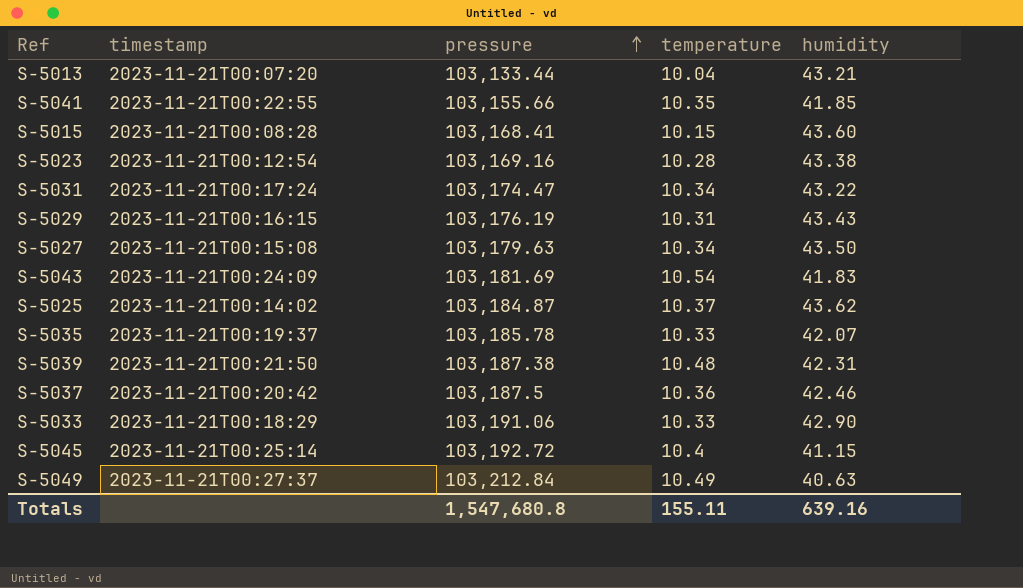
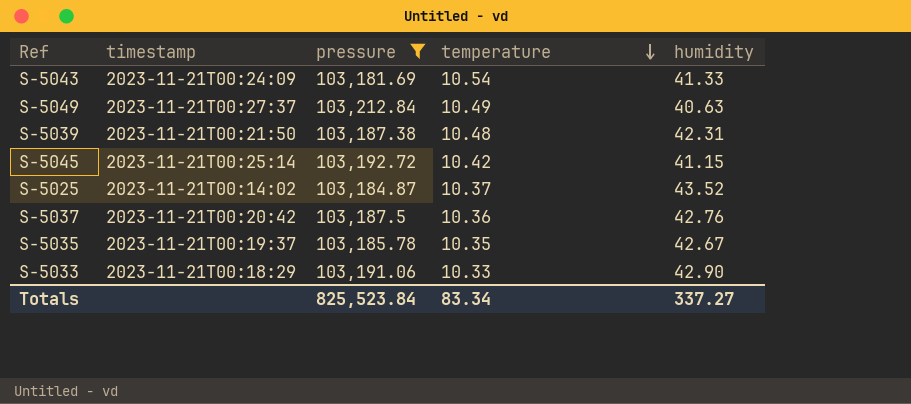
filter: none -> pressure >= 103,181.69
row order: pressure ascending -> temperature descending
S-5043 | humidity: 41.83 -> 41.33
S-5045 | temperature: 10.4 -> 10.42
S-5025 | humidity: 43.62 -> 43.52
S-5037 | humidity: 42.46 -> 42.76
S-5035 | temperature: 10.33 -> 10.35
S-5035 | humidity: 42.07 -> 42.67
Totals | pressure: 1,547,680.8 -> 825,523.84
Totals | temperature: 155.11 -> 83.34
Totals | humidity: 639.16 -> 337.27

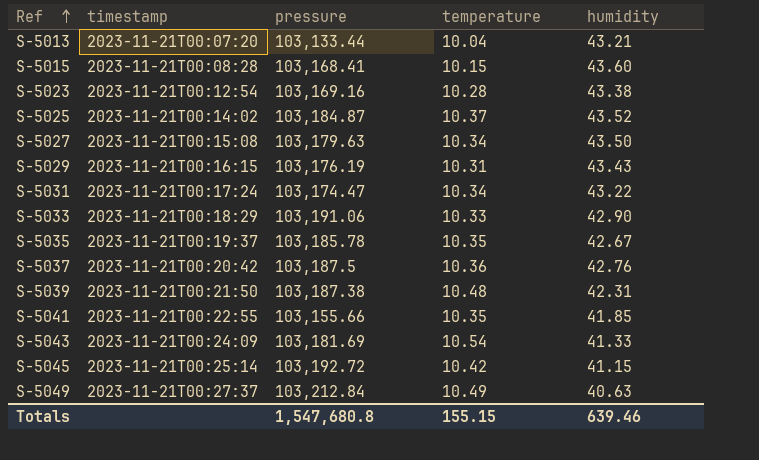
filter: pressure >= 103,181.69 -> none
row order: temperature descending -> Ref ascending
Totals | pressure: 825,523.84 -> 1,547,680.8
Totals | temperature: 83.34 -> 155.15
Totals | humidity: 337.27 -> 639.46

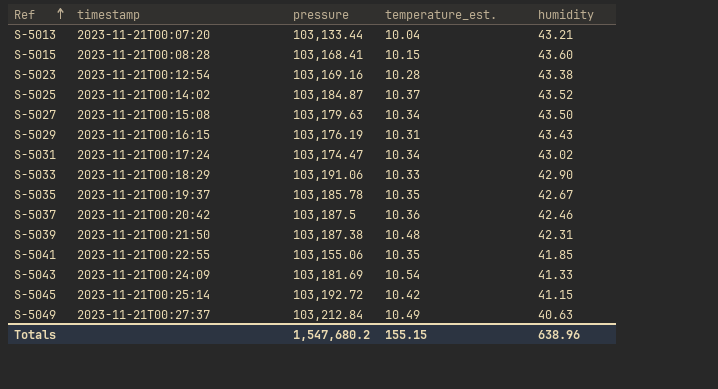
column name: temperature -> temperature_est.
S-5031 | humidity: 43.22 -> 43.02
S-5037 | humidity: 42.76 -> 42.46
S-5041 | pressure: 103,155.66 -> 103,155.06
Totals | pressure: 1,547,680.8 -> 1,547,680.2
Totals | humidity: 639.46 -> 638.96

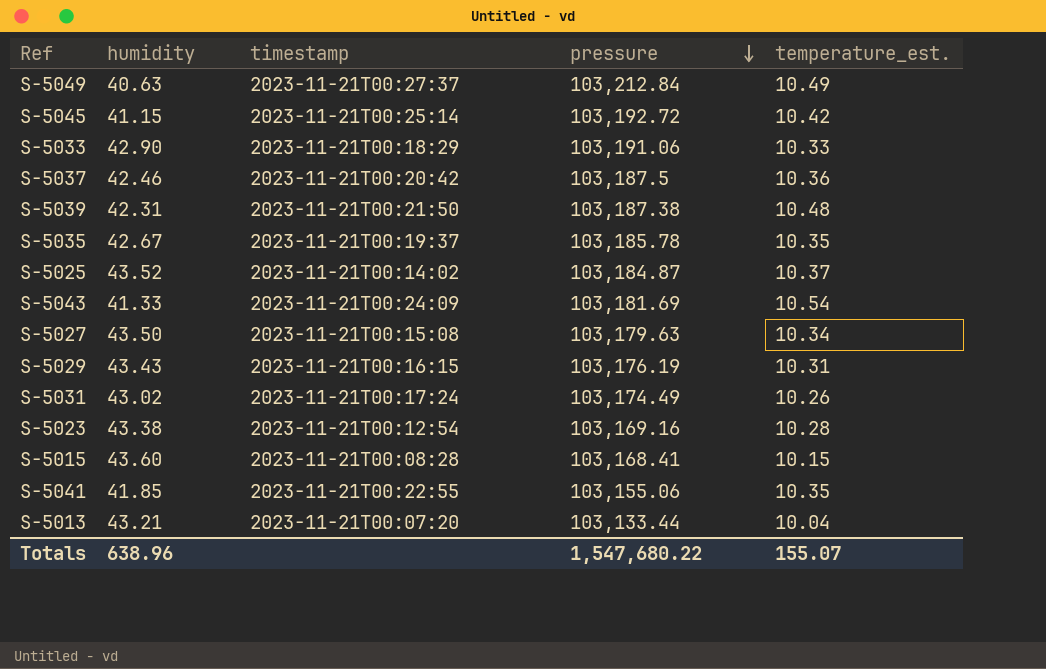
row order: Ref ascending -> pressure descending
column humidity | position: 5 -> 2
S-5031 | pressure: 103,174.47 -> 103,174.49
S-5031 | temperature_est.: 10.34 -> 10.26
Totals | pressure: 1,547,680.2 -> 1,547,680.22
Totals | temperature_est.: 155.15 -> 155.07

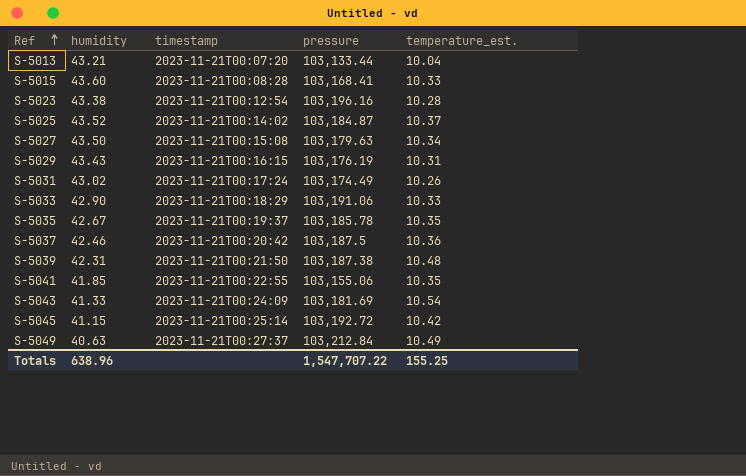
row order: pressure descending -> Ref ascending
S-5015 | temperature_est.: 10.15 -> 10.33
S-5023 | pressure: 103,169.16 -> 103,196.16
Totals | pressure: 1,547,680.22 -> 1,547,707.22
Totals | temperature_est.: 155.07 -> 155.25

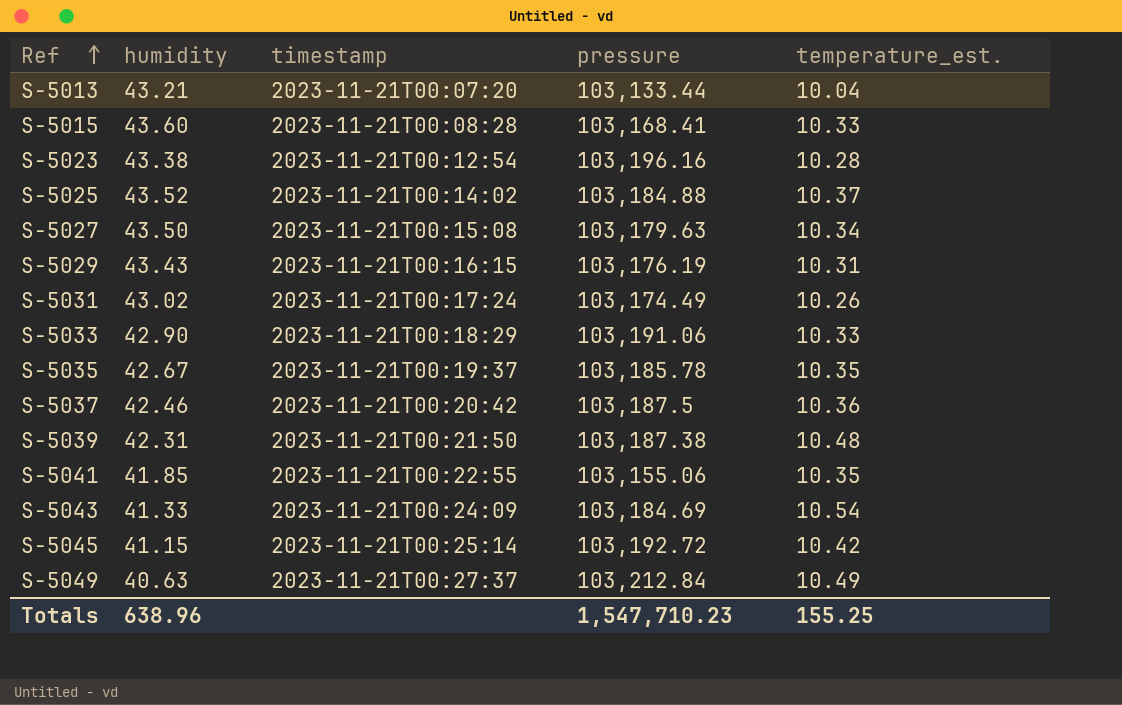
S-5025 | pressure: 103,184.87 -> 103,184.88
S-5043 | pressure: 103,181.69 -> 103,184.69
Totals | pressure: 1,547,707.22 -> 1,547,710.23

